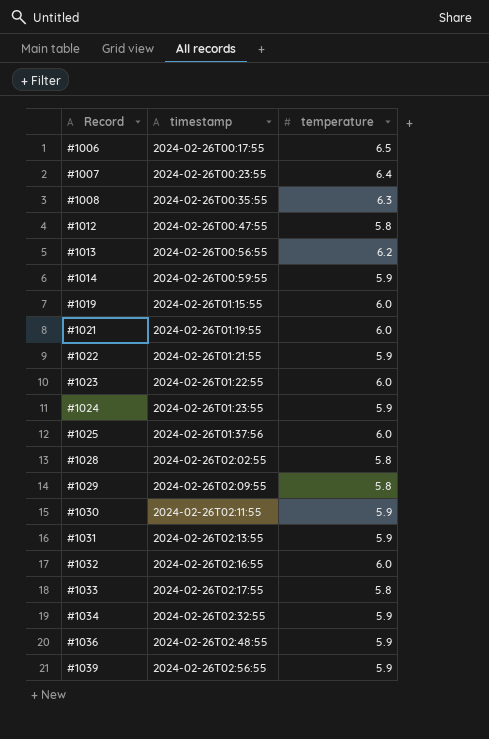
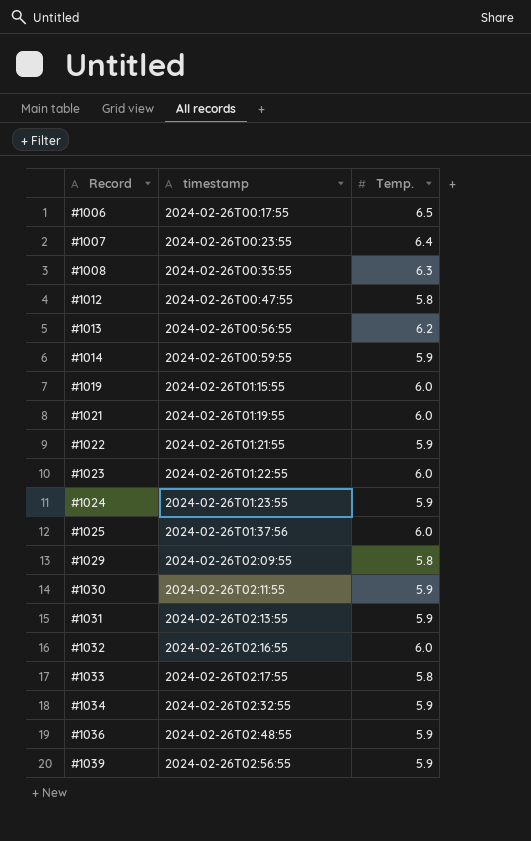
column name: temperature -> Temp.
row #1028: 2024-02-26T02:02:55 | 5.8 -> none

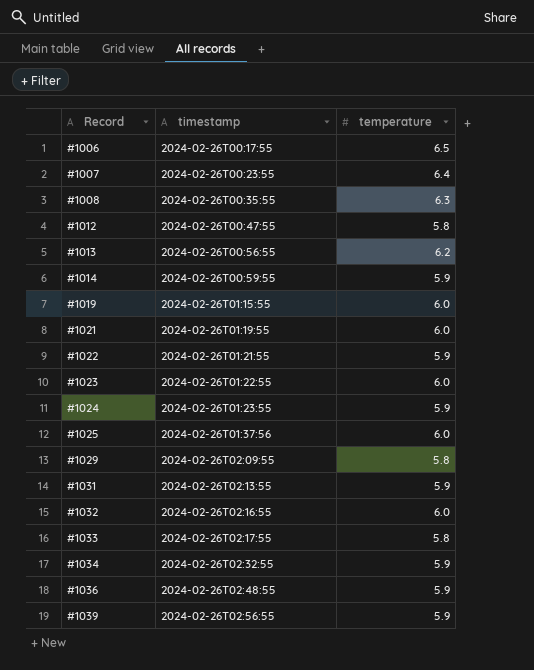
column name: Temp. -> temperature
row #1030: 2024-02-26T02:11:55 | 5.9 -> none

